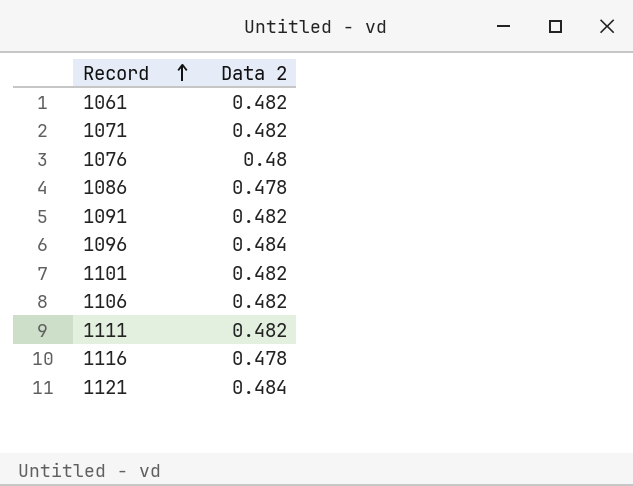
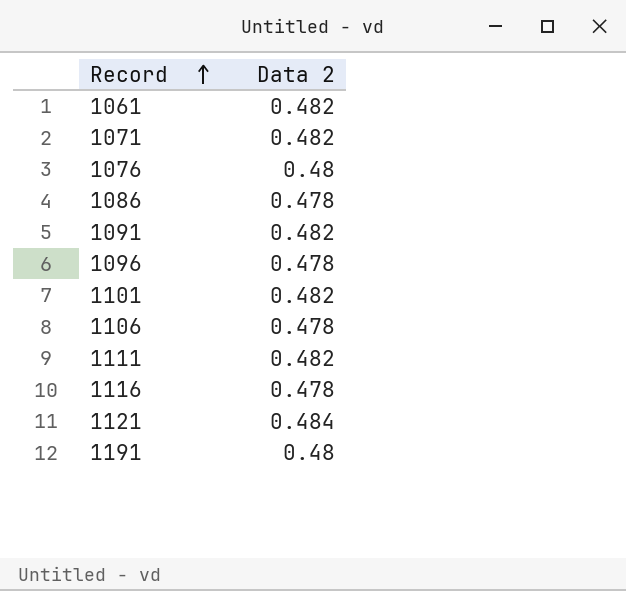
1096 | Data 2: 0.484 -> 0.478
1106 | Data 2: 0.482 -> 0.478
row 1191: none -> 0.48

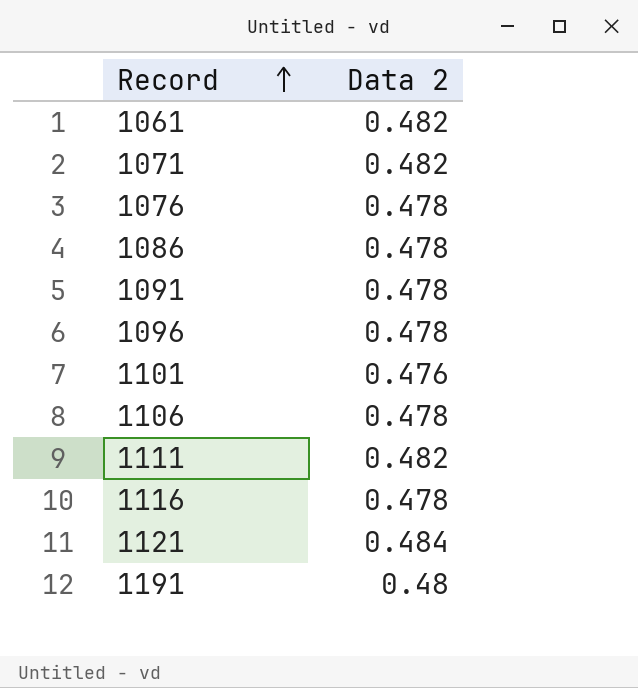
1076 | Data 2: 0.48 -> 0.478
1091 | Data 2: 0.482 -> 0.478
1101 | Data 2: 0.482 -> 0.476

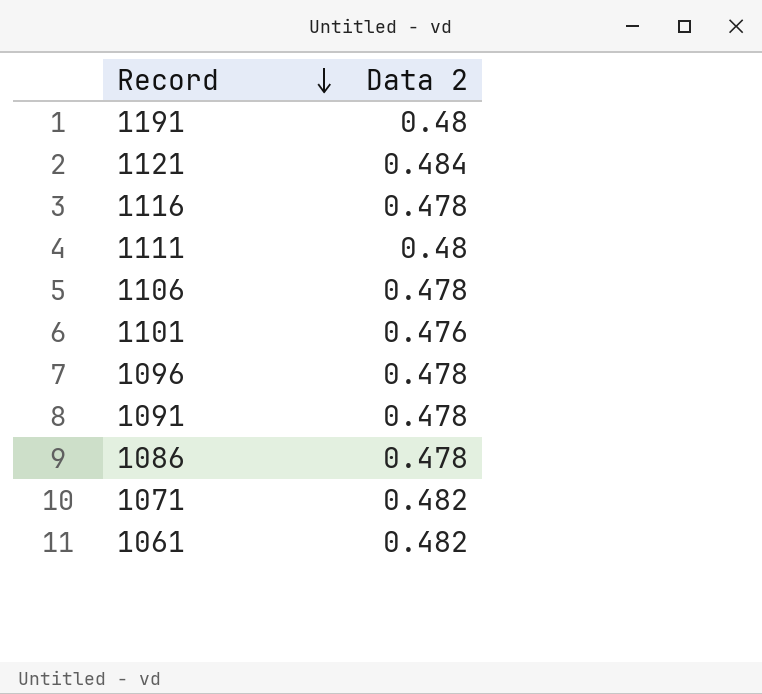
row order: Record ascending -> Record descending
row 1076: 0.478 -> none
1111 | Data 2: 0.482 -> 0.48

